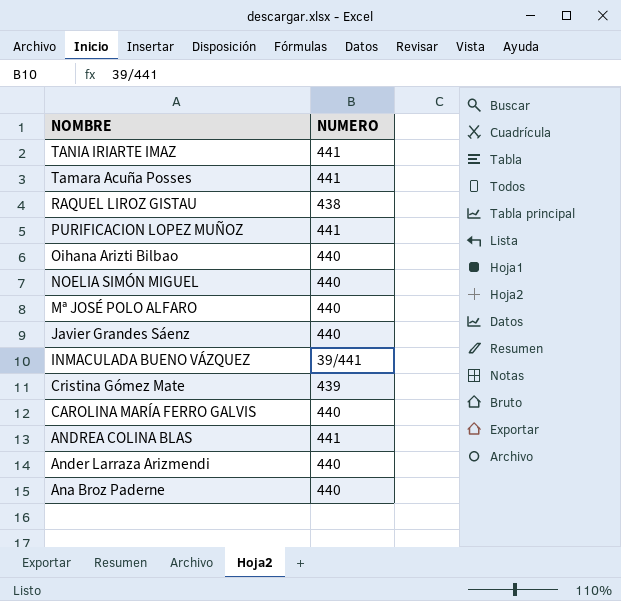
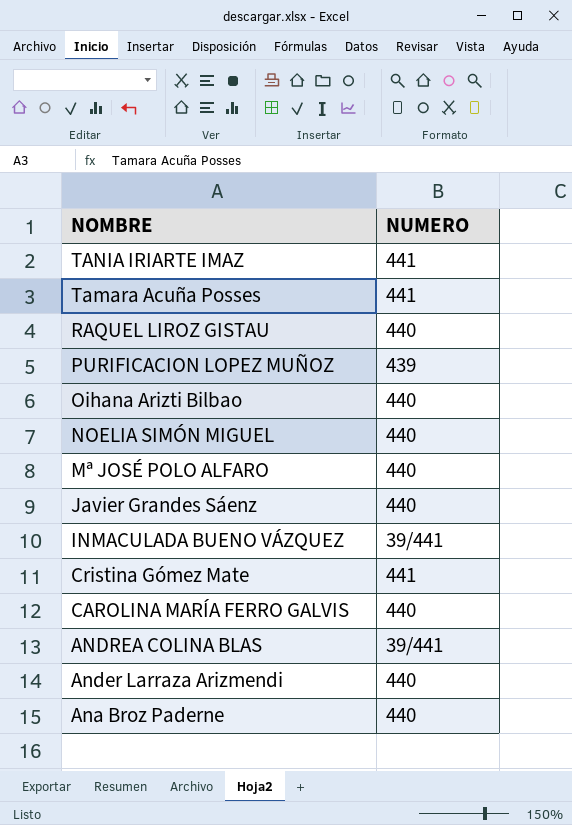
RAQUEL LIROZ GISTAU | NUMERO: 438 -> 440
PURIFICACION LOPEZ MUÑOZ | NUMERO: 441 -> 439
Cristina Gómez Mate | NUMERO: 439 -> 441
ANDREA COLINA BLAS | NUMERO: 441 -> 39/441

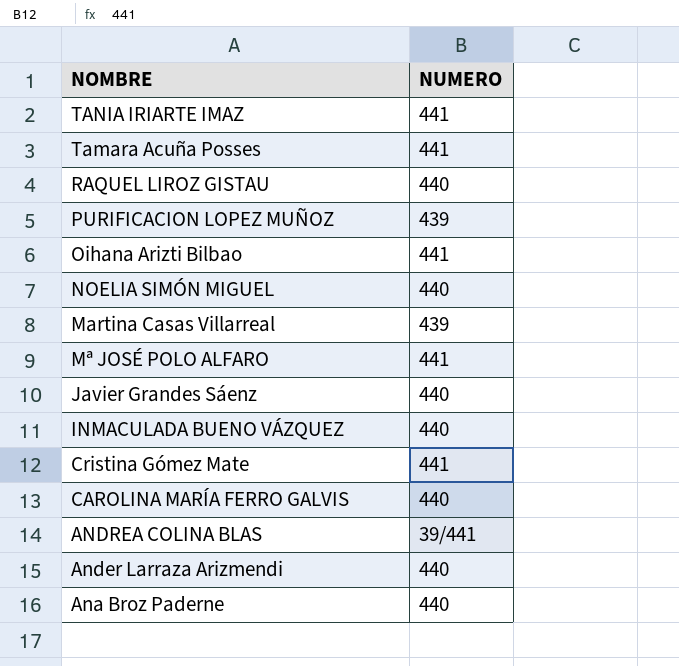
Oihana Arizti Bilbao | NUMERO: 440 -> 441
row Martina Casas Villarreal: none -> 439
Mª JOSÉ POLO ALFARO | NUMERO: 440 -> 441
INMACULADA BUENO VÁZQUEZ | NUMERO: 39/441 -> 440

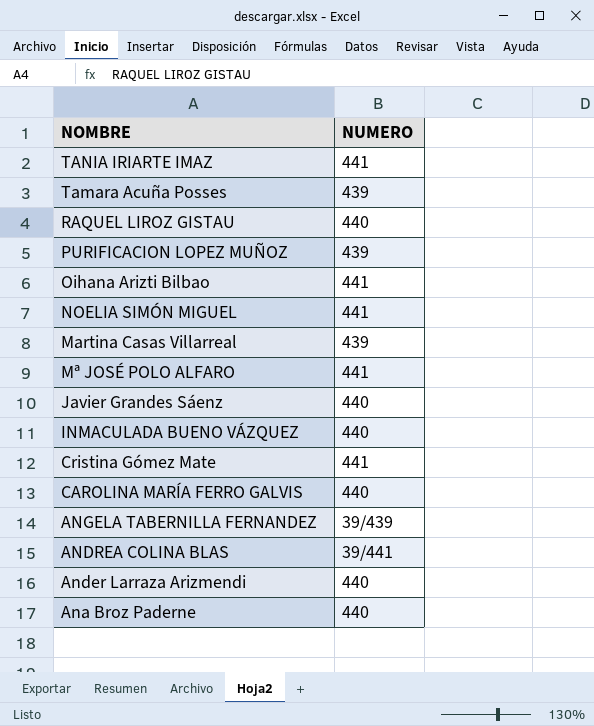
Tamara Acuña Posses | NUMERO: 441 -> 439
NOELIA SIMÓN MIGUEL | NUMERO: 440 -> 441
row ANGELA TABERNILLA FERNANDEZ: none -> 39/439

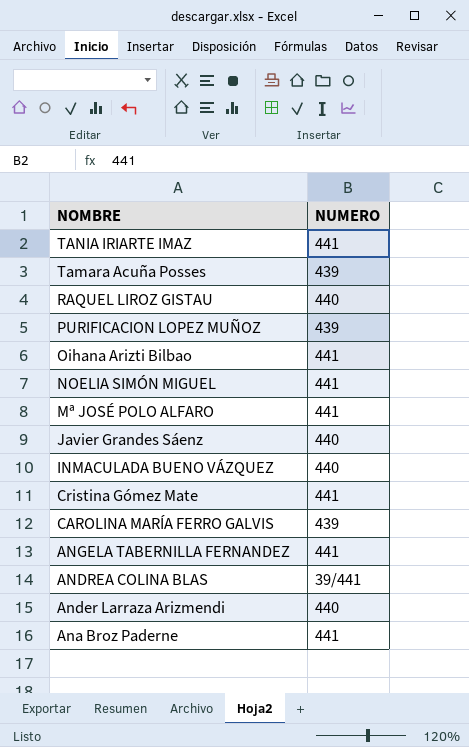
row Martina Casas Villarreal: 439 -> none
CAROLINA MARÍA FERRO GALVIS | NUMERO: 440 -> 439
ANGELA TABERNILLA FERNANDEZ | NUMERO: 39/439 -> 441
Ana Broz Paderne | NUMERO: 440 -> 441

